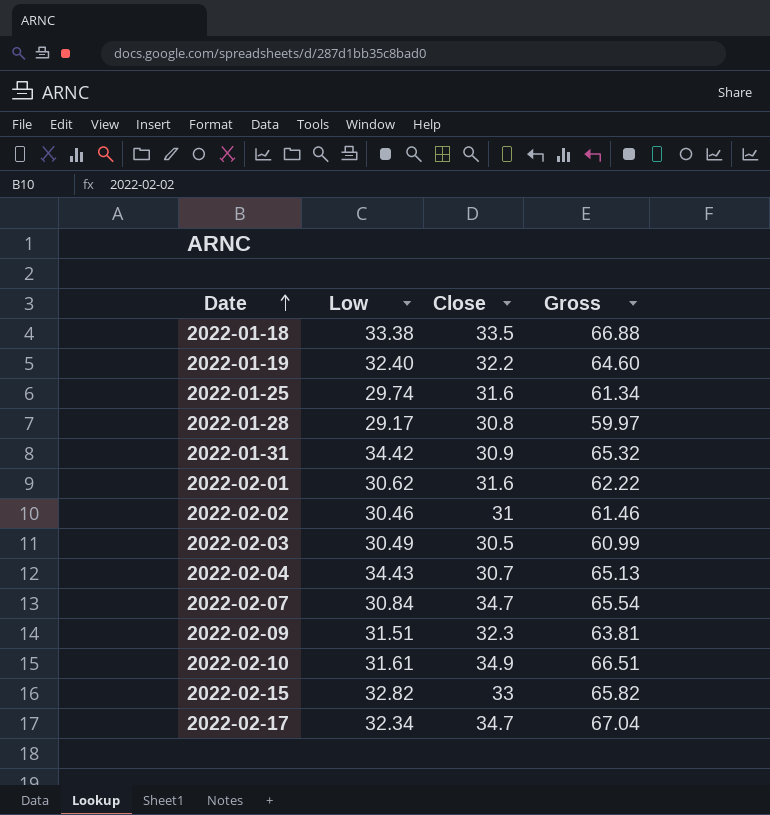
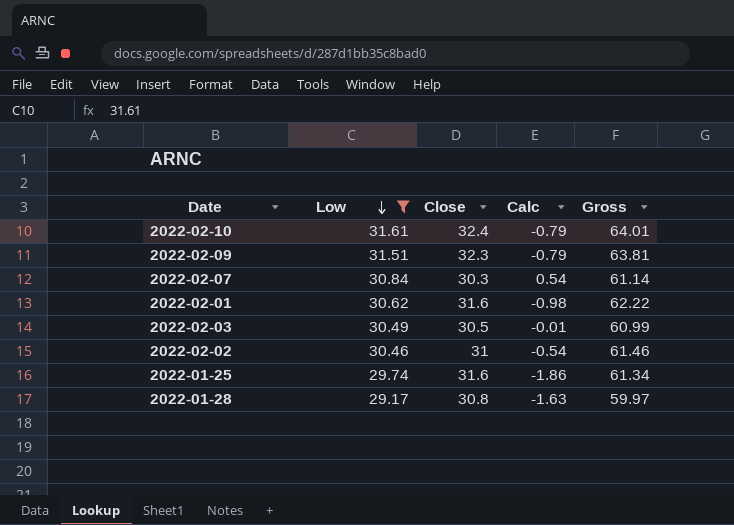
filter: none -> Low <= 31.61
row order: Date ascending -> Low descending
column Calc | formula: none -> [Low] - [Close]
2022-02-10 | Close: 34.9 -> 32.4
2022-02-10 | Gross: 66.51 -> 64.01
2022-02-07 | Close: 34.7 -> 30.3
2022-02-07 | Gross: 65.54 -> 61.14

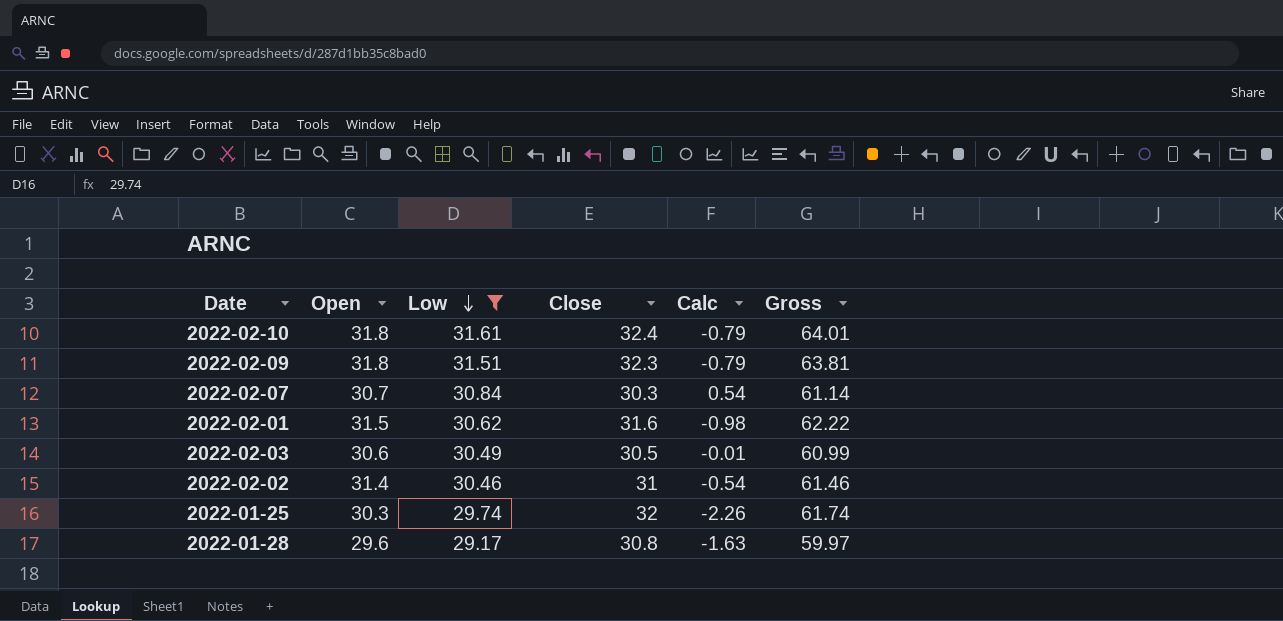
column Open | position: none -> 2
2022-01-25 | Close: 31.6 -> 32
2022-01-25 | Calc: -1.86 -> -2.26
2022-01-25 | Gross: 61.34 -> 61.74

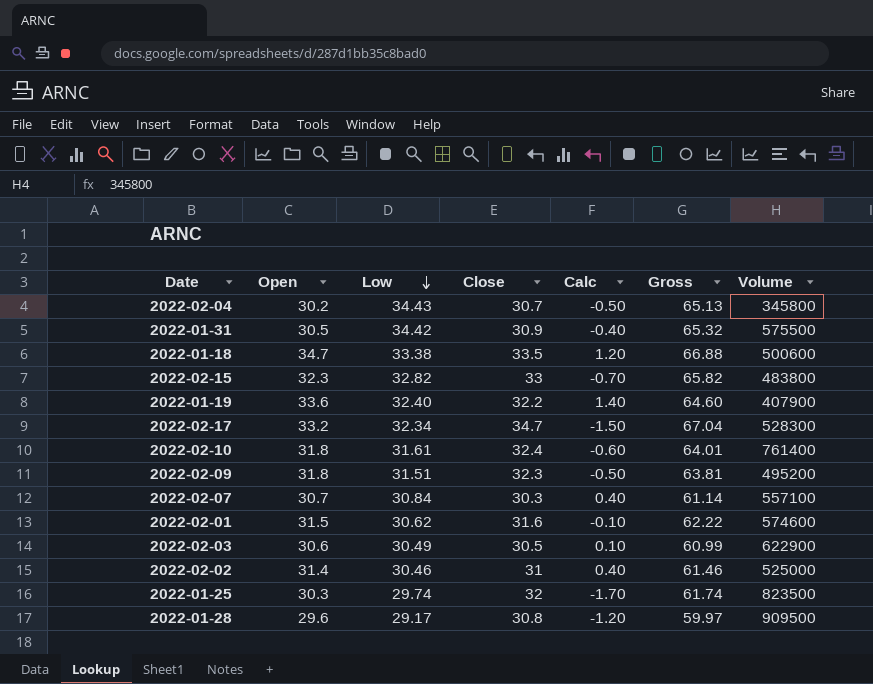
filter: Low <= 31.61 -> none
column Calc | formula: [Low] - [Close] -> [Open] - [Close]
column Volume | position: none -> 7

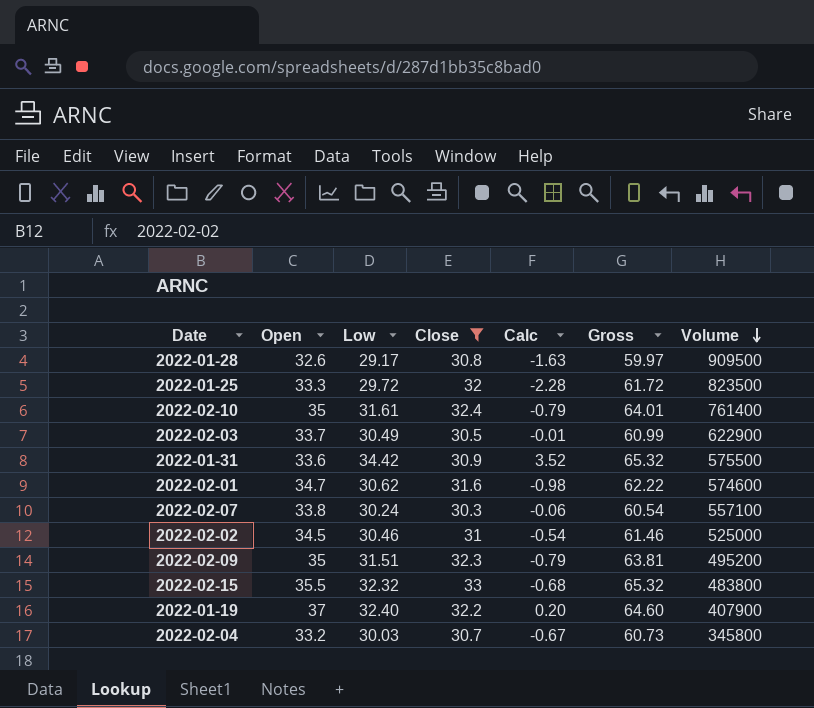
filter: none -> Close <= 33
row order: Low descending -> Volume descending
column Calc | formula: [Open] - [Close] -> [Low] - [Close]
2022-01-28 | Open: 29.6 -> 32.6
2022-01-25 | Open: 30.3 -> 33.3
2022-01-25 | Low: 29.74 -> 29.72
2022-01-25 | Gross: 61.74 -> 61.72
2022-02-10 | Open: 31.8 -> 35
2022-02-03 | Open: 30.6 -> 33.7
2022-01-31 | Open: 30.5 -> 33.6
2022-02-01 | Open: 31.5 -> 34.7
2022-02-07 | Open: 30.7 -> 33.8
2022-02-07 | Low: 30.84 -> 30.24
2022-02-07 | Gross: 61.14 -> 60.54
2022-02-02 | Open: 31.4 -> 34.5
2022-02-09 | Open: 31.8 -> 35
2022-02-15 | Open: 32.3 -> 35.5
2022-02-15 | Low: 32.82 -> 32.32
2022-02-15 | Gross: 65.82 -> 65.32
2022-01-19 | Open: 33.6 -> 37
2022-02-04 | Open: 30.2 -> 33.2
2022-02-04 | Low: 34.43 -> 30.03
2022-02-04 | Gross: 65.13 -> 60.73

